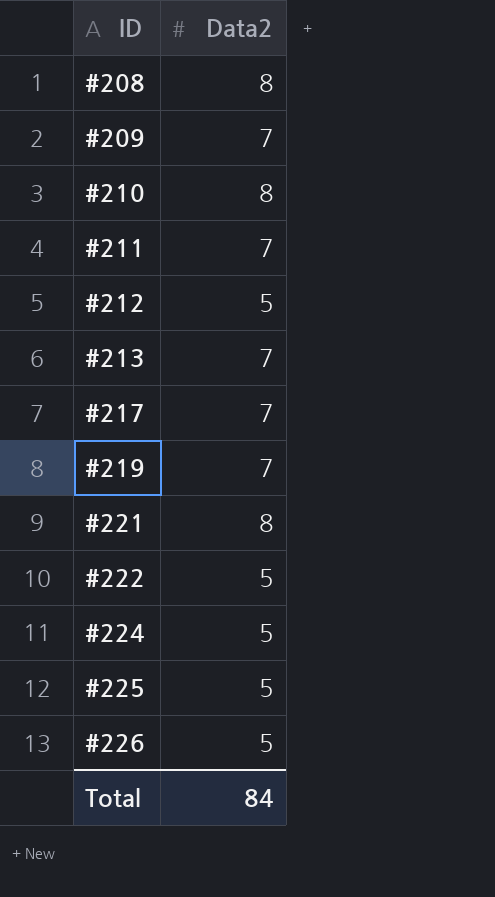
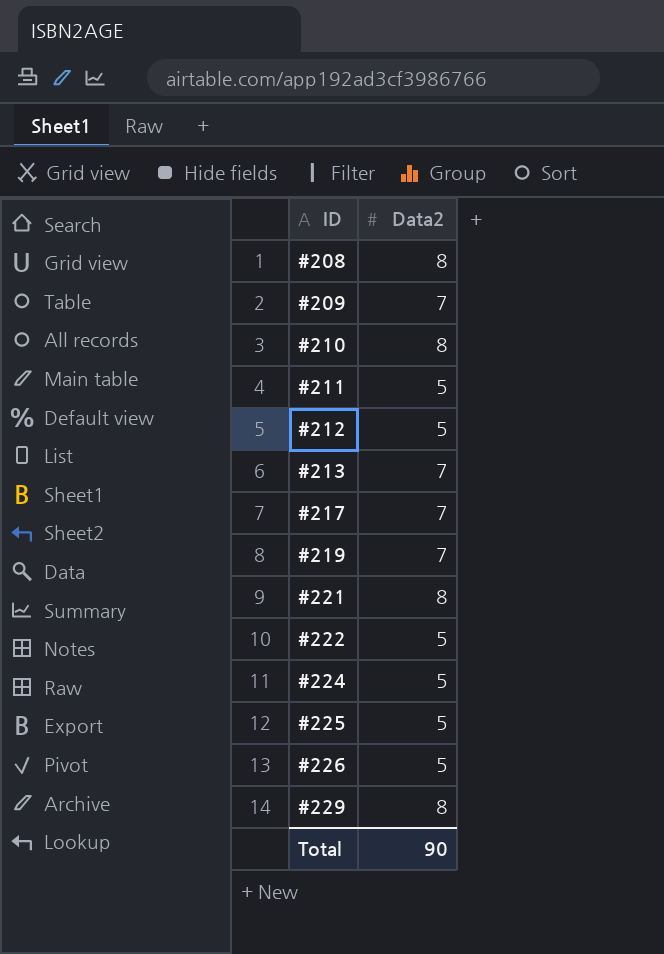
#211 | Data2: 7 -> 5
row #229: none -> 8
Total | Data2: 84 -> 90

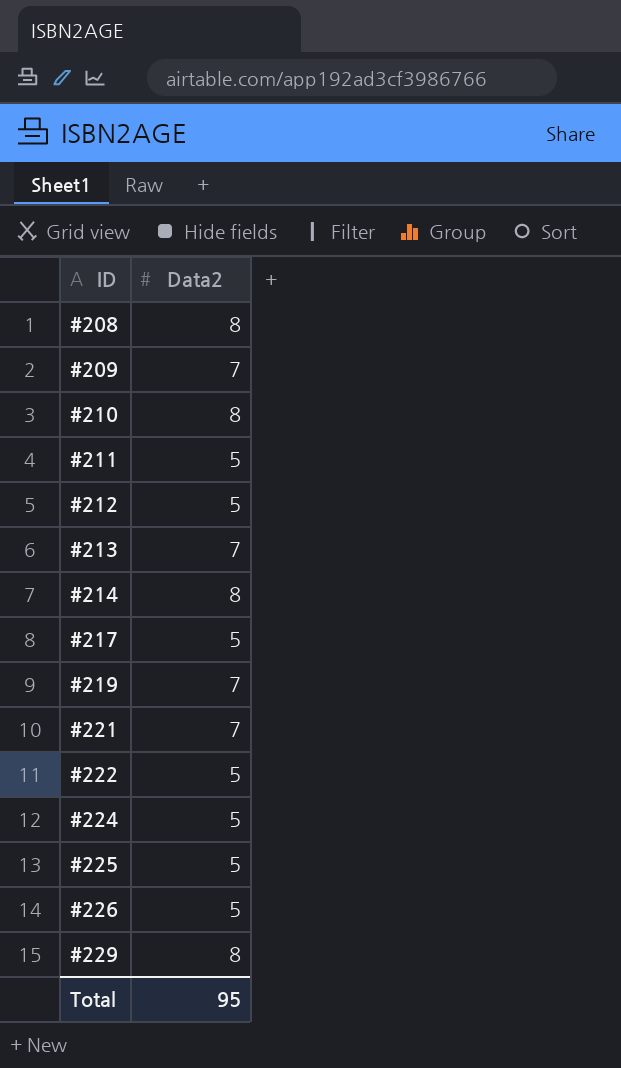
row #214: none -> 8
#217 | Data2: 7 -> 5
#221 | Data2: 8 -> 7
Total | Data2: 90 -> 95

